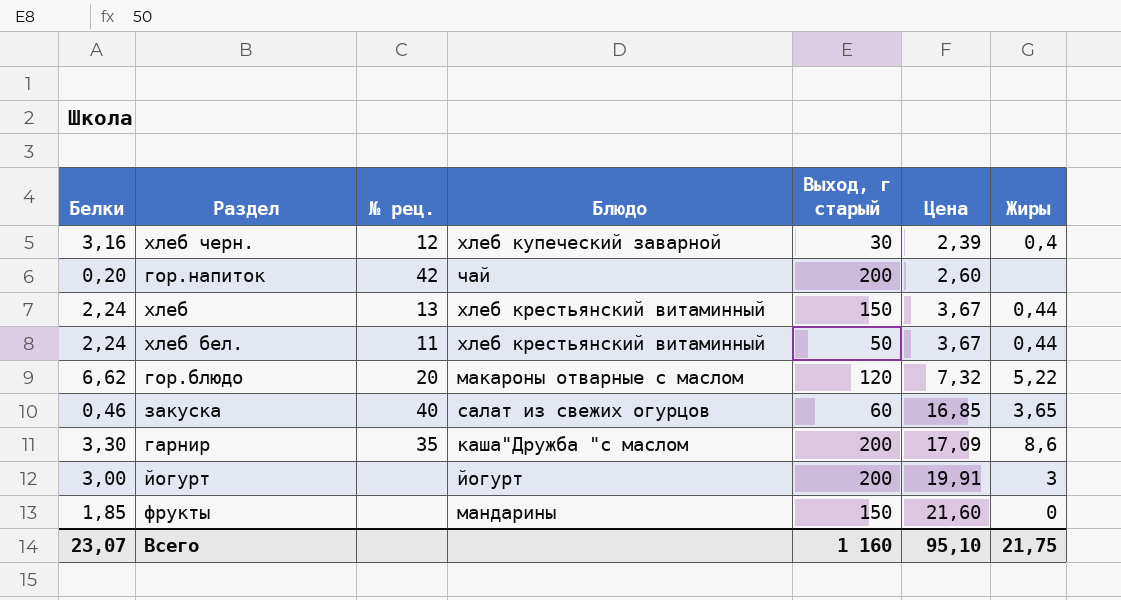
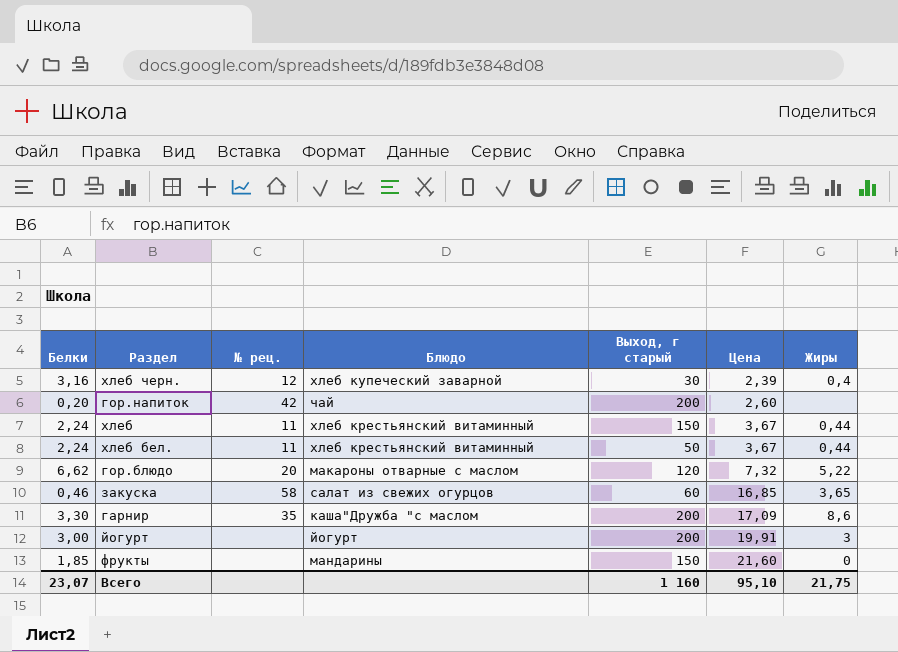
хлеб | № рец.: 13 -> 11
закуска | № рец.: 40 -> 58

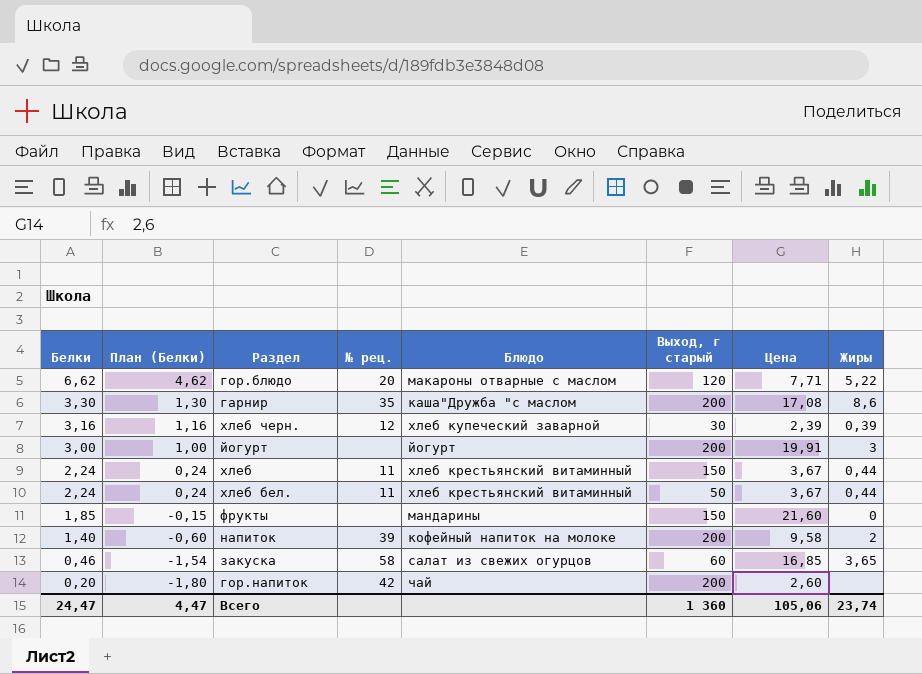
row order: Цена ascending -> Белки descending
column План (Белки) | formula: none -> [Белки] - 2
гор.блюдо | Цена: 7,32 -> 7,71
гарнир | Цена: 17,09 -> 17,08
хлеб черн. | Жиры: 0,4 -> 0,39
row напиток: none -> 1,40 | -0,60 | 39 | кофейный напиток на молоке | 200 | 9,58 | 2
Всего | Белки: 23,07 -> 24,47
Всего | Выход, г старый: 1 160 -> 1 360
Всего | Цена: 95,10 -> 105,06
Всего | Жиры: 21,75 -> 23,74

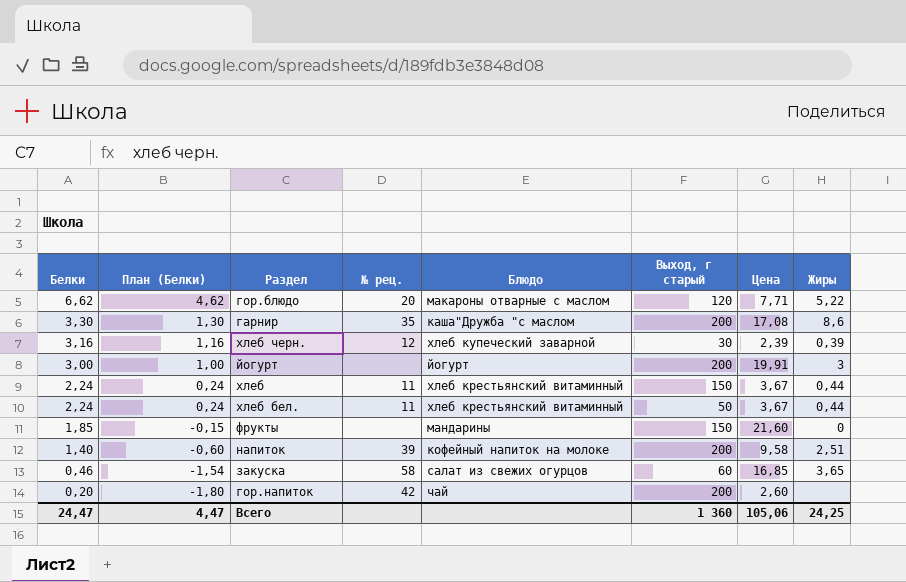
напиток | Жиры: 2 -> 2,51
Всего | Жиры: 23,74 -> 24,25

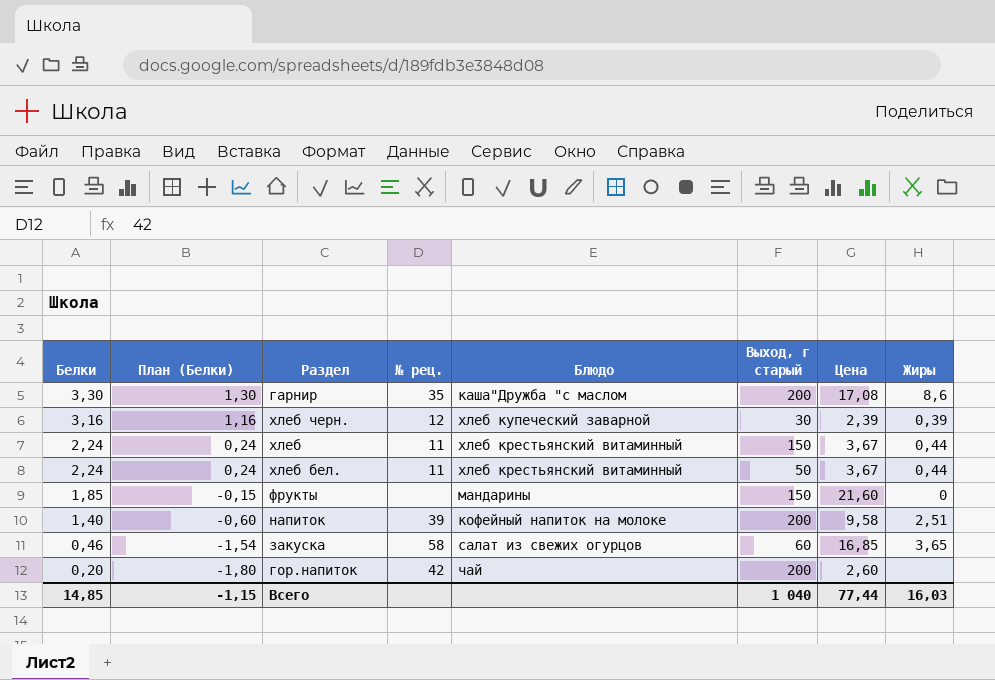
row гор.блюдо: 6,62 | 4,62 | 20 | макароны отварные с маслом | 120 | 7,71 | 5,22 -> none
row йогурт: 3,00 | 1,00 | none | йогурт | 200 | 19,91 | 3 -> none
Всего | Белки: 24,47 -> 14,85
Всего | План (Белки): 4,47 -> -1,15
Всего | Выход, г старый: 1 360 -> 1 040
Всего | Цена: 105,06 -> 77,44
Всего | Жиры: 24,25 -> 16,03

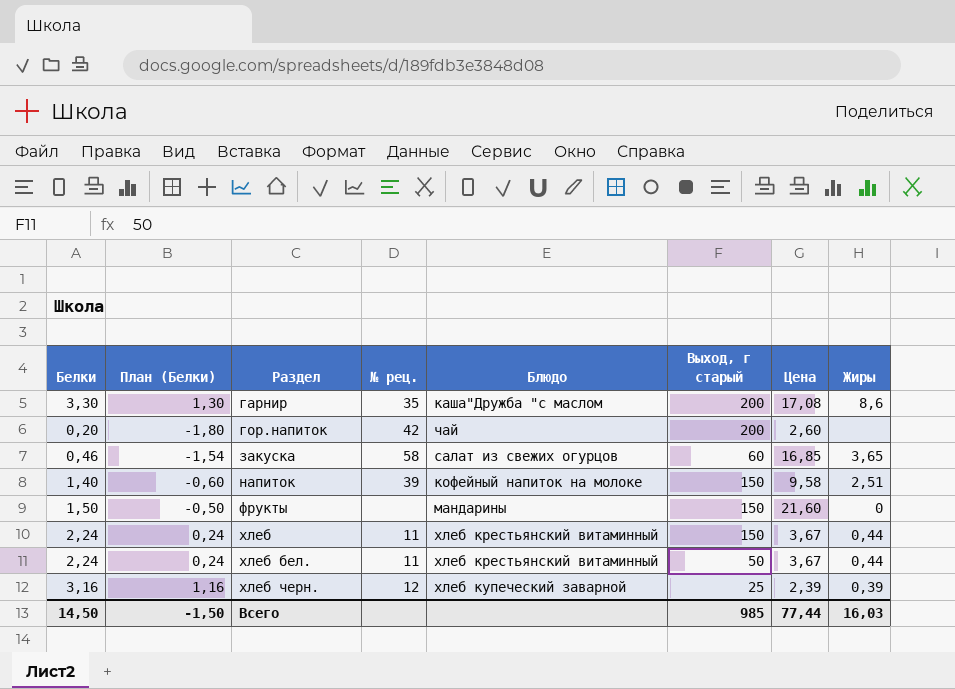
row order: Белки descending -> Раздел ascending
напиток | Выход, г старый: 200 -> 150
фрукты | Белки: 1,85 -> 1,50
фрукты | План (Белки): -0,15 -> -0,50
хлеб черн. | Выход, г старый: 30 -> 25
Всего | Белки: 14,85 -> 14,50
Всего | План (Белки): -1,15 -> -1,50
Всего | Выход, г старый: 1 040 -> 985

